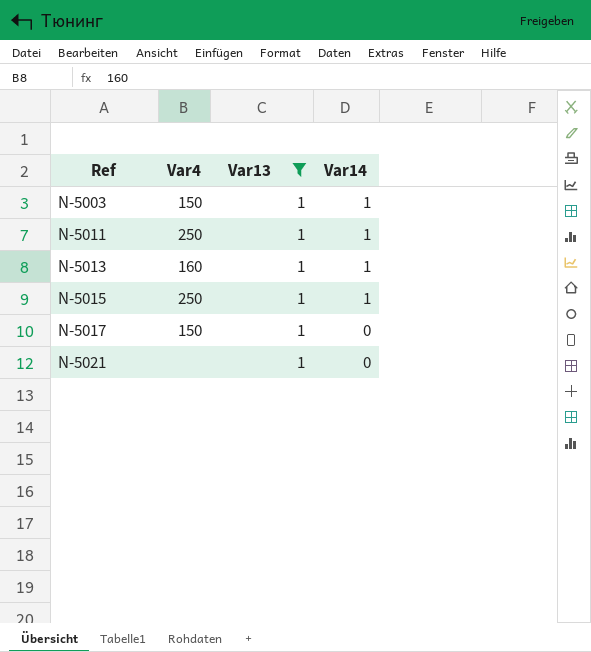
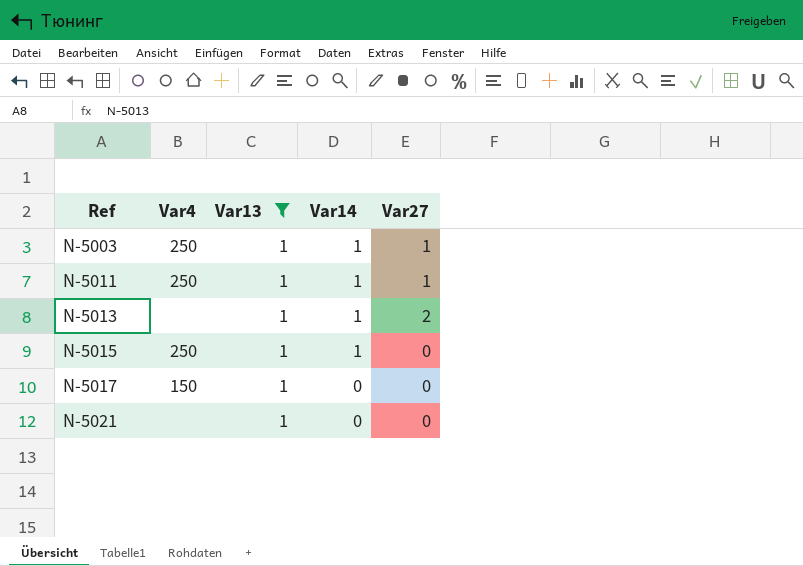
column Var27 | position: none -> 5
N-5003 | Var4: 150 -> 250
N-5013 | Var4: 160 -> none

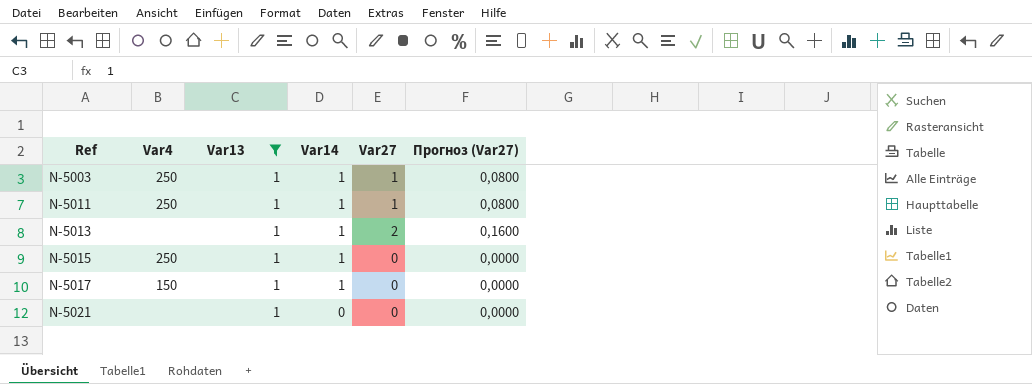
column Прогноз (Var27) | formula: none -> [Var27] * 0,08
N-5017 | Var14: 0 -> 1

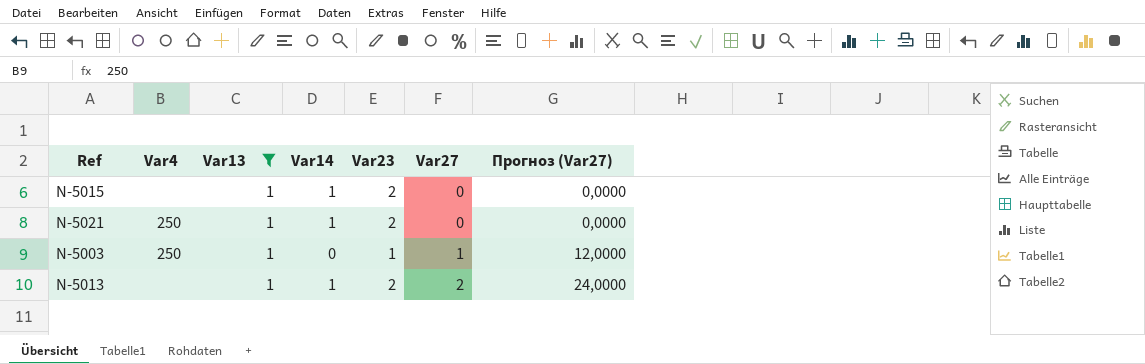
row order: Ref ascending -> Var27 ascending
column Var23 | position: none -> 5
column Прогноз (Var27) | formula: [Var27] * 0,08 -> [Var27] * 12
row N-5011: 250 | 1 | 1 | 1 | 0,0800 -> none
row N-5017: 150 | 1 | 1 | 0 | 0,0000 -> none
N-5015 | Var4: 250 -> none
N-5021 | Var4: none -> 250
N-5021 | Var14: 0 -> 1
N-5003 | Var14: 1 -> 0

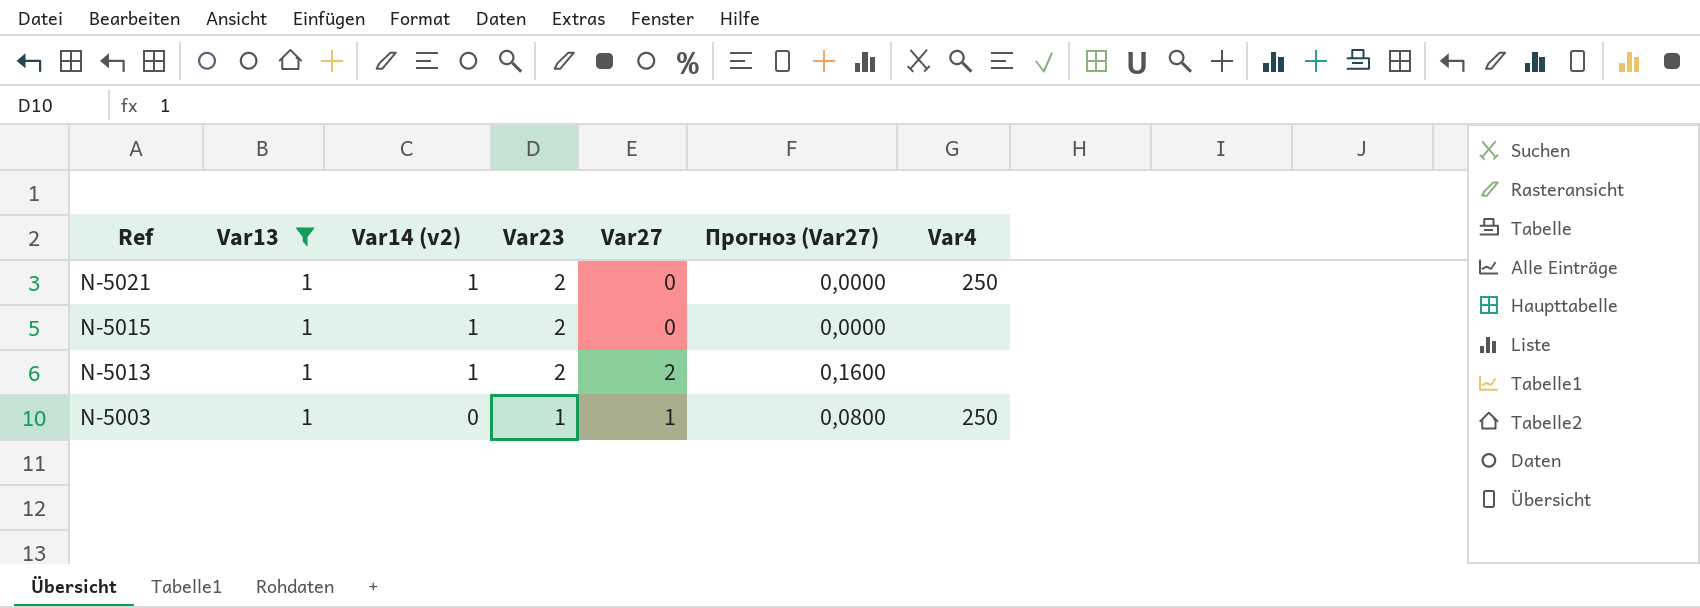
row order: Var27 ascending -> Ref descending
column name: Var14 -> Var14 (v2)
column Прогноз (Var27) | formula: [Var27] * 12 -> [Var27] * 0,08
column Var4 | position: 2 -> 7

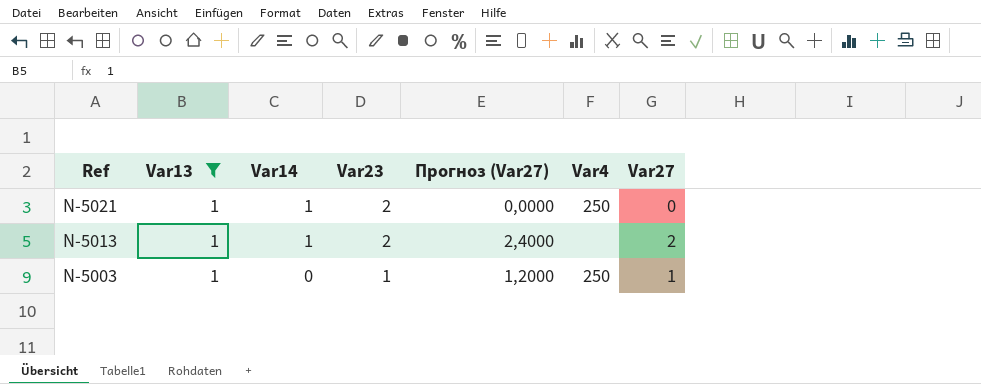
column name: Var14 (v2) -> Var14
column Прогноз (Var27) | formula: [Var27] * 0,08 -> [Var27] * 1,2
column Var27 | position: 5 -> 7
row N-5015: 1 | 1 | 2 | 0 | 0,0000 | none -> none

